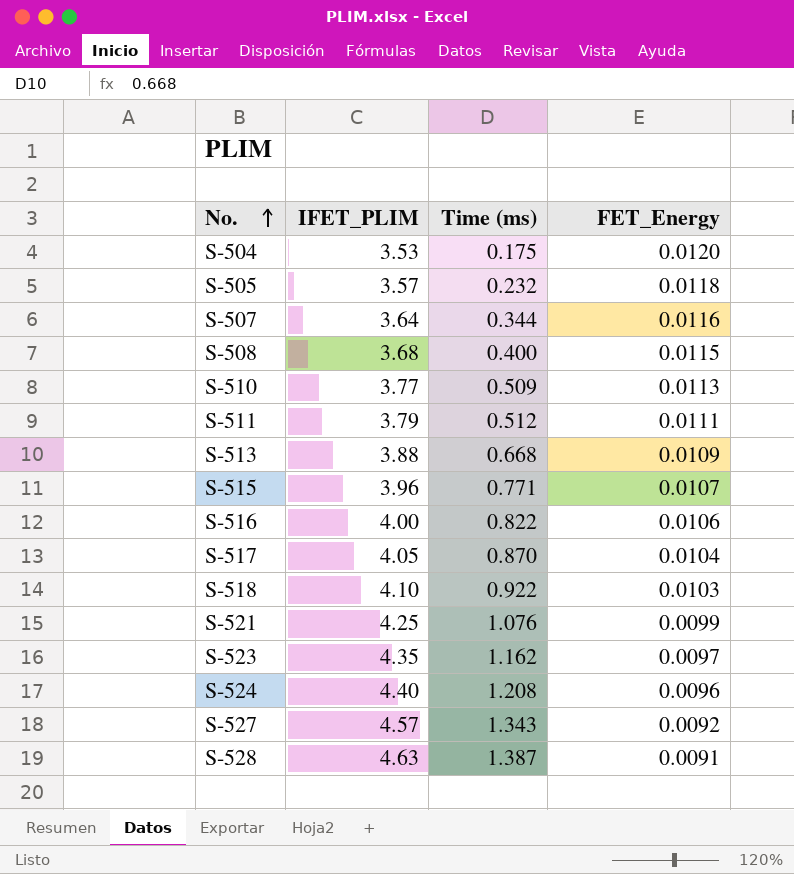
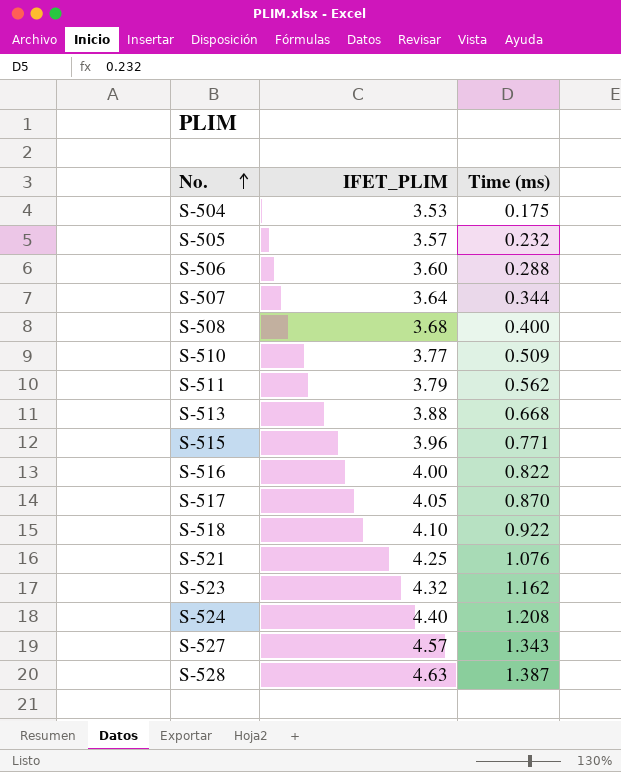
column FET_Energy | position: 4 -> none
row S-506: none -> 3.60 | 0.288
S-511 | Time (ms): 0.512 -> 0.562
S-523 | IFET_PLIM: 4.35 -> 4.32

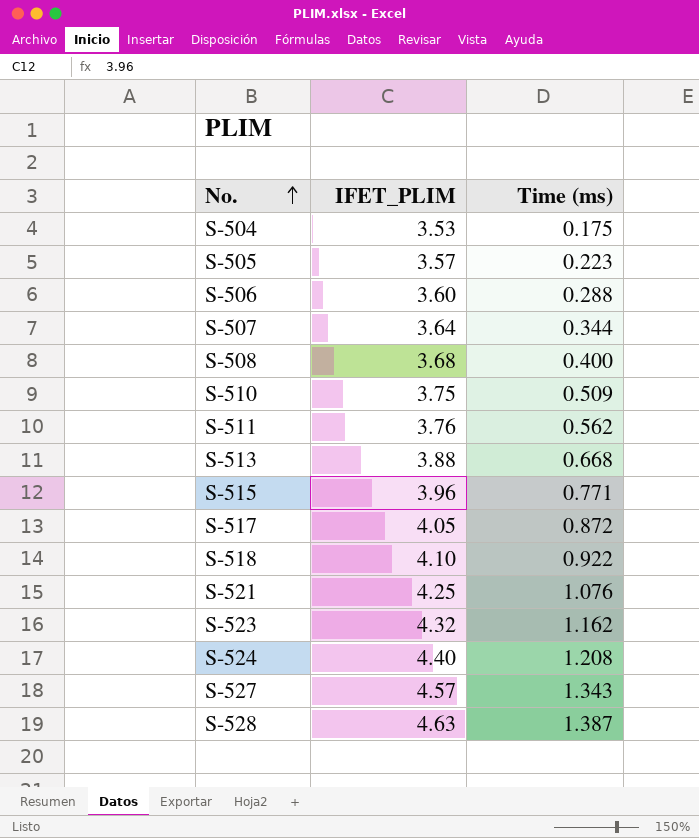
row S-516: 4.00 | 0.822 -> none
S-505 | Time (ms): 0.232 -> 0.223
S-510 | IFET_PLIM: 3.77 -> 3.75
S-511 | IFET_PLIM: 3.79 -> 3.76
S-517 | Time (ms): 0.870 -> 0.872

